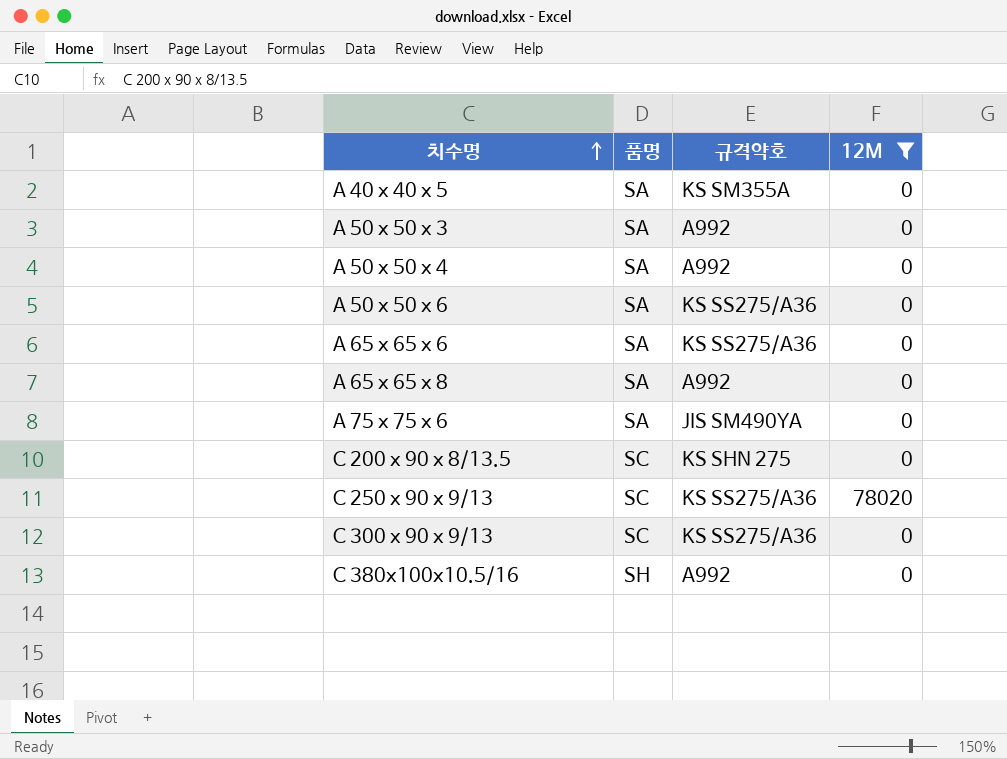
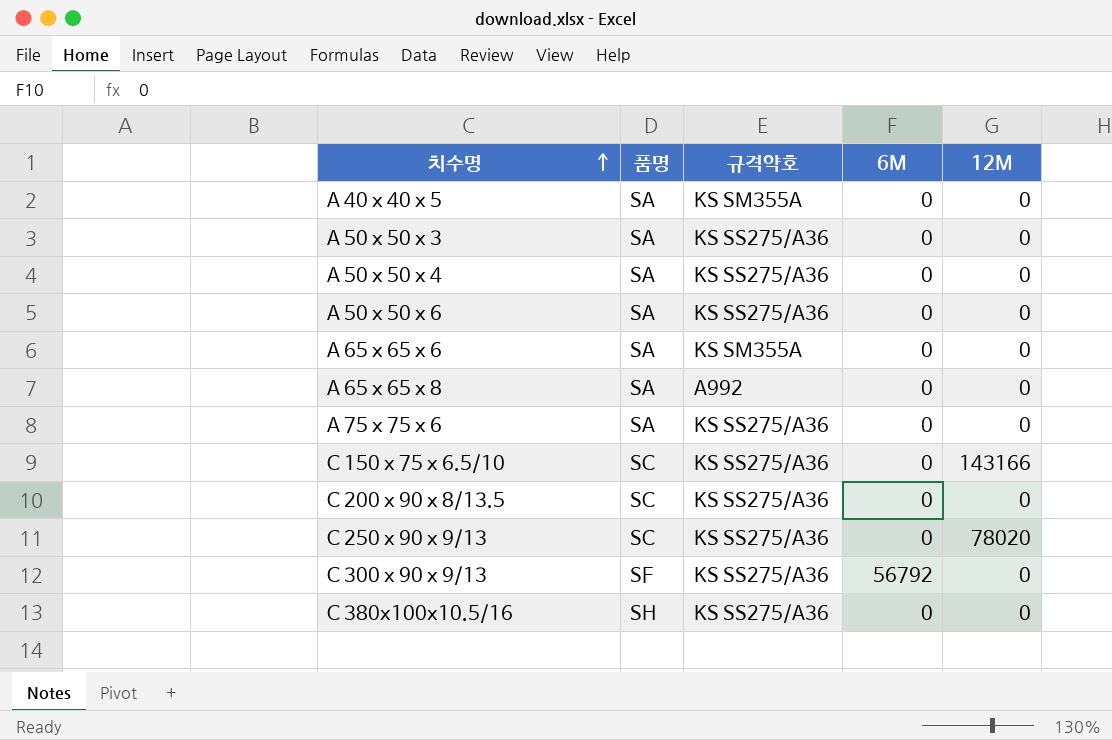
filter: 12M != 143166 -> none
column 6M | position: none -> 4
A 50 x 50 x 3 | 규격약호: A992 -> KS SS275/A36
A 50 x 50 x 4 | 규격약호: A992 -> KS SS275/A36
A 65 x 65 x 6 | 규격약호: KS SS275/A36 -> KS SM355A
A 75 x 75 x 6 | 규격약호: JIS SM490YA -> KS SS275/A36
C 200 x 90 x 8/13.5 | 규격약호: KS SHN 275 -> KS SS275/A36
C 300 x 90 x 9/13 | 품명: SC -> SF
C 380x100x10.5/16 | 규격약호: A992 -> KS SS275/A36

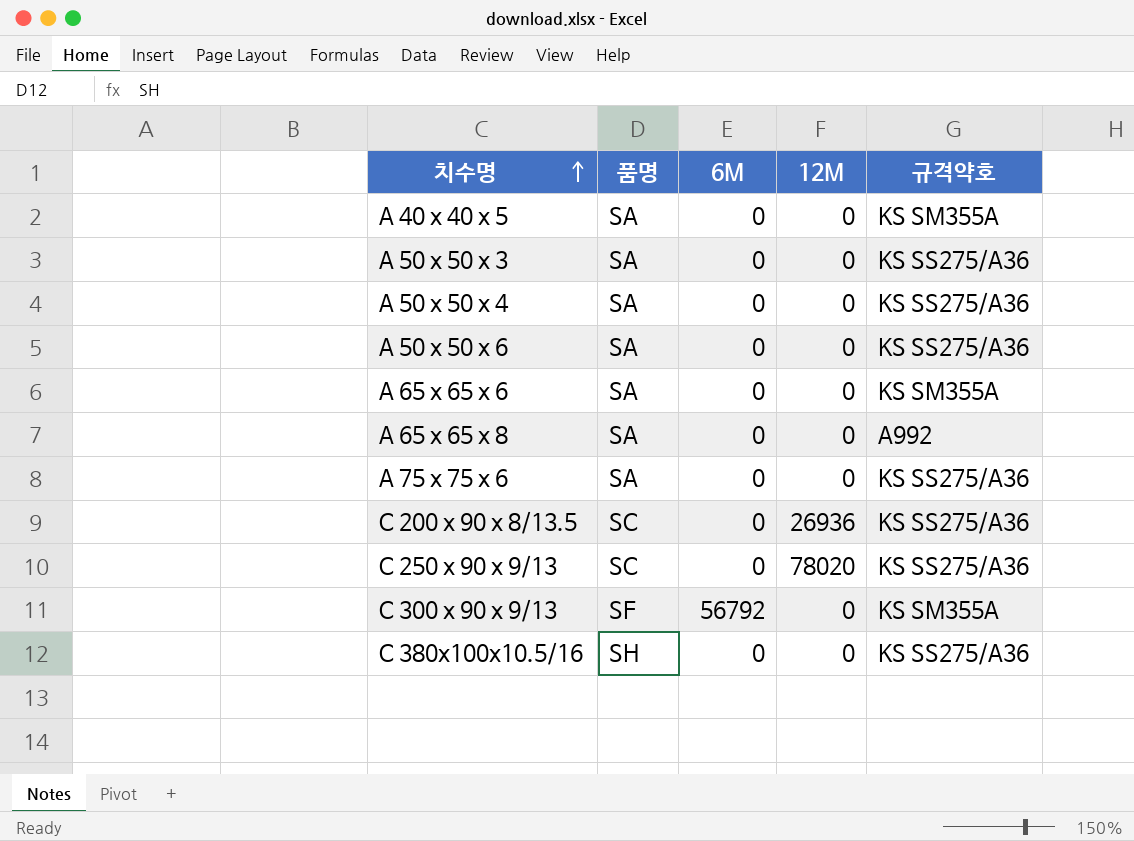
column 규격약호 | position: 3 -> 5
row C 150 x 75 x 6.5/10: SC | KS SS275/A36 | 0 | 143166 -> none
C 200 x 90 x 8/13.5 | 12M: 0 -> 26936
C 300 x 90 x 9/13 | 규격약호: KS SS275/A36 -> KS SM355A

